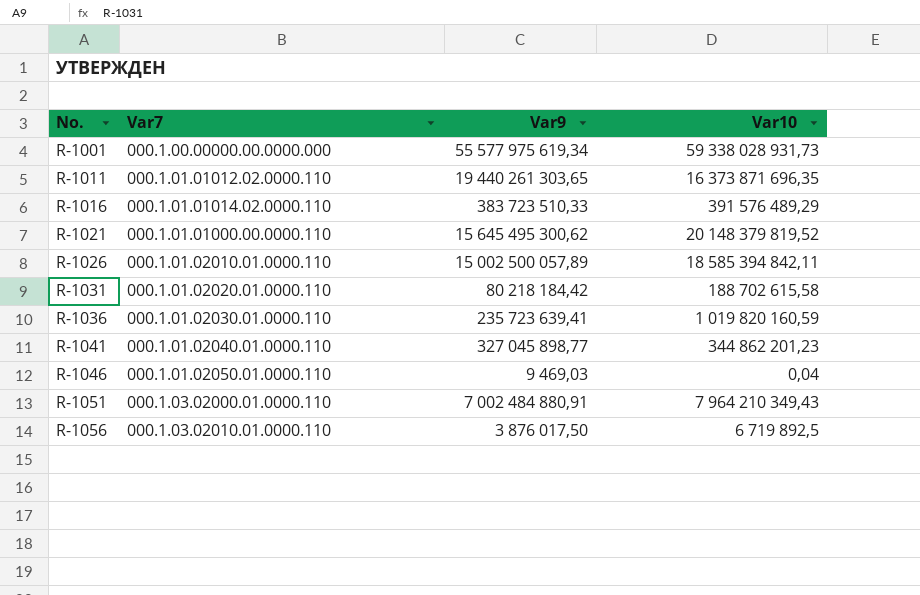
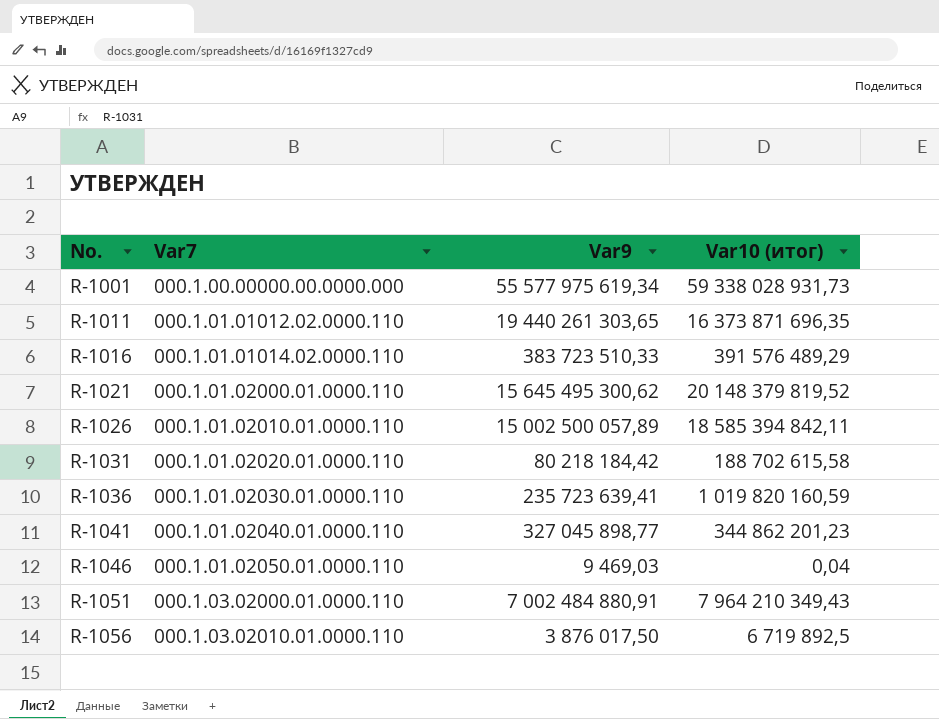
column name: Var10 -> Var10 (итог)
R-1021 | Var7: 000.1.01.01000.00.0000.110 -> 000.1.01.02000.01.0000.110

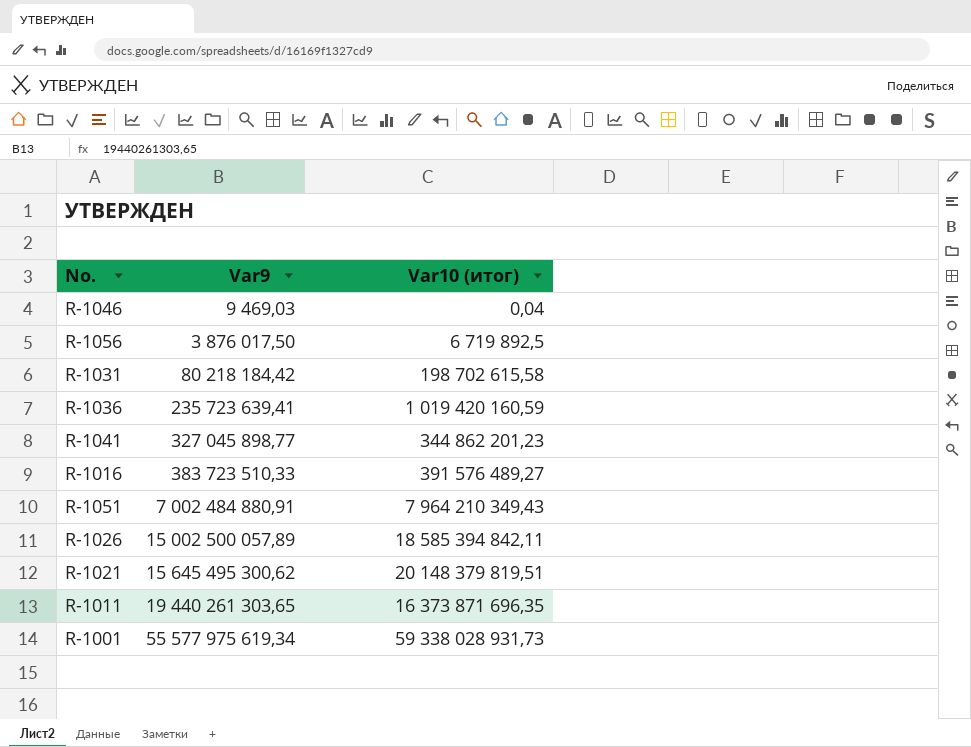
row order: No. ascending -> Var9 ascending
column Var7 | position: 2 -> none
R-1031 | Var10 (итог): 188 702 615,58 -> 198 702 615,58
R-1036 | Var10 (итог): 1 019 820 160,59 -> 1 019 420 160,59
R-1016 | Var10 (итог): 391 576 489,29 -> 391 576 489,27
R-1021 | Var10 (итог): 20 148 379 819,52 -> 20 148 379 819,51

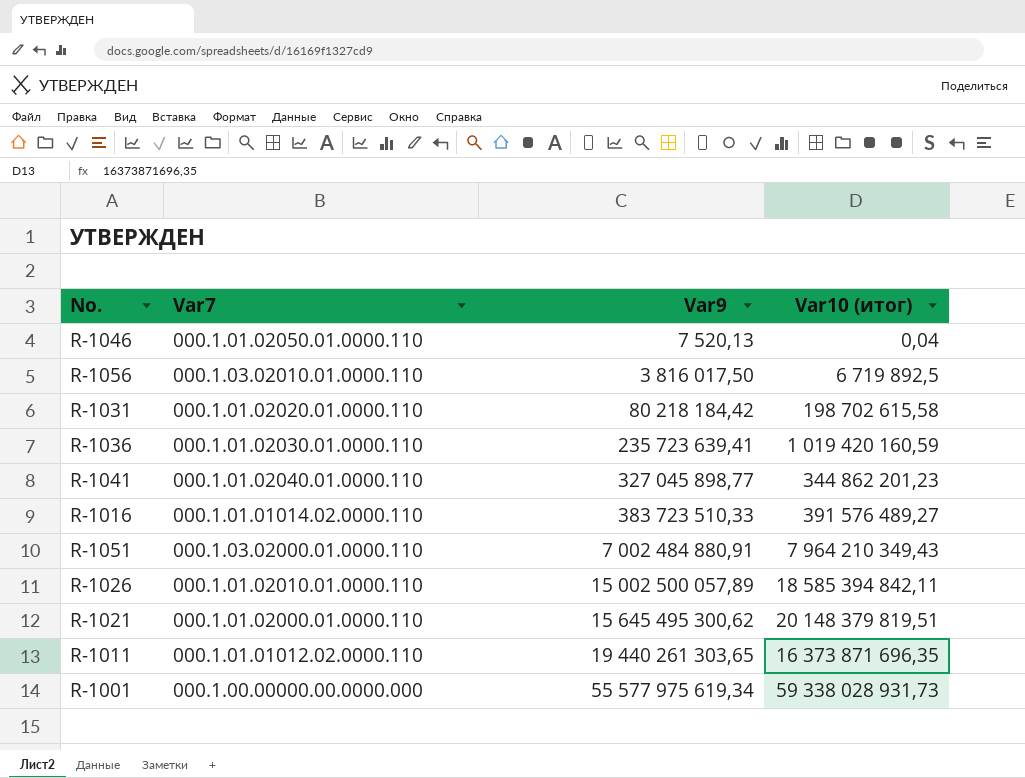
column Var7 | position: none -> 2
R-1046 | Var9: 9 469,03 -> 7 520,13
R-1056 | Var9: 3 876 017,50 -> 3 816 017,50

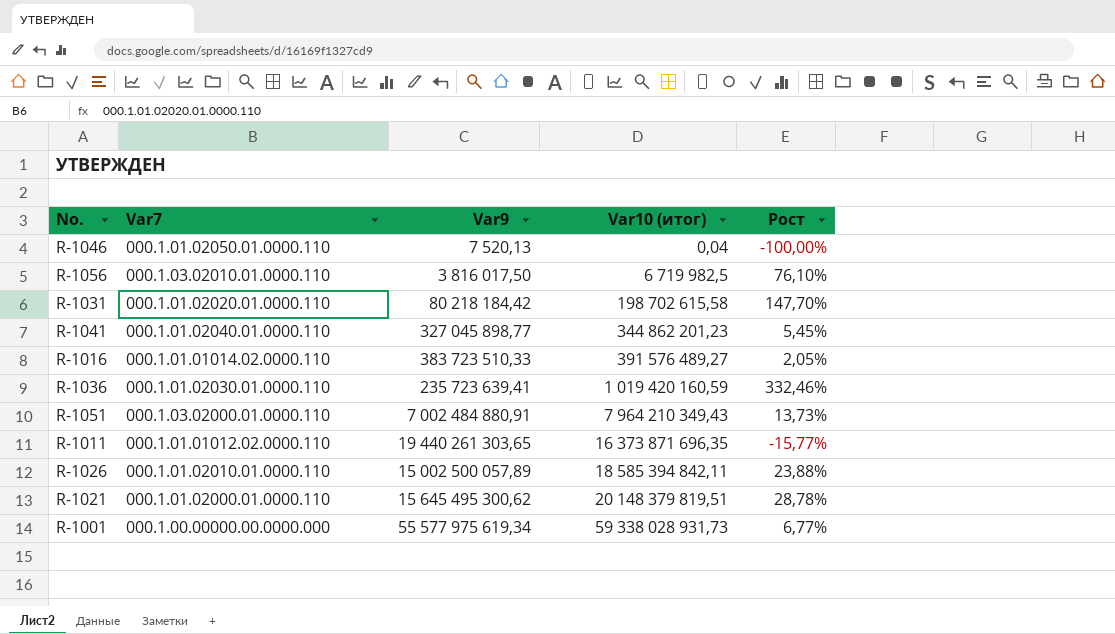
row order: Var9 ascending -> Var10 (итог) ascending
column Рост | formula: none -> ([Var10 (итог)] - [Var9]) / [Var9]
R-1056 | Var10 (итог): 6 719 892,5 -> 6 719 982,5

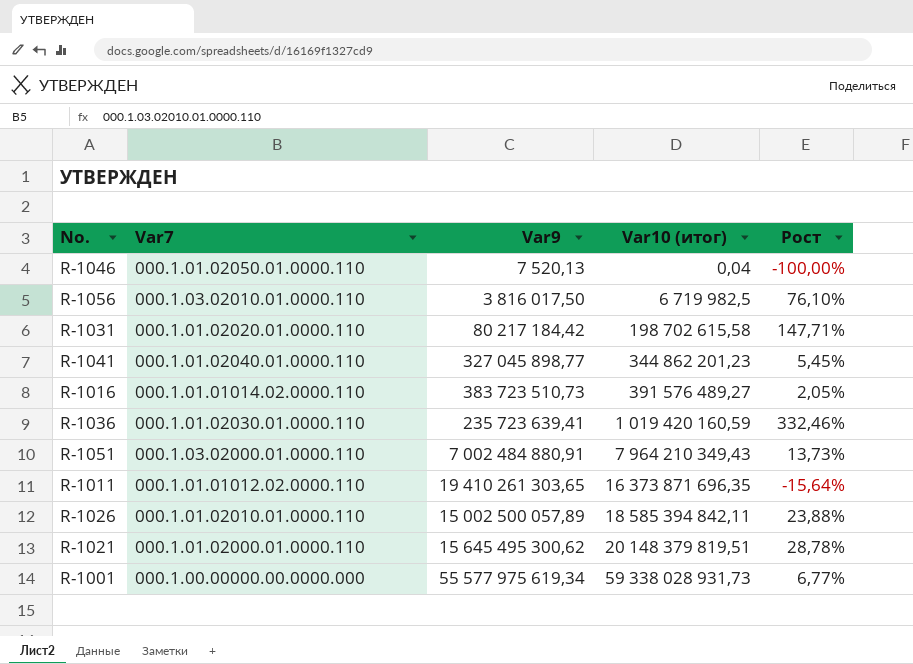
R-1031 | Var9: 80 218 184,42 -> 80 217 184,42
R-1031 | Рост: 147,70% -> 147,71%
R-1016 | Var9: 383 723 510,33 -> 383 723 510,73
R-1011 | Var9: 19 440 261 303,65 -> 19 410 261 303,65
R-1011 | Рост: -15,77% -> -15,64%

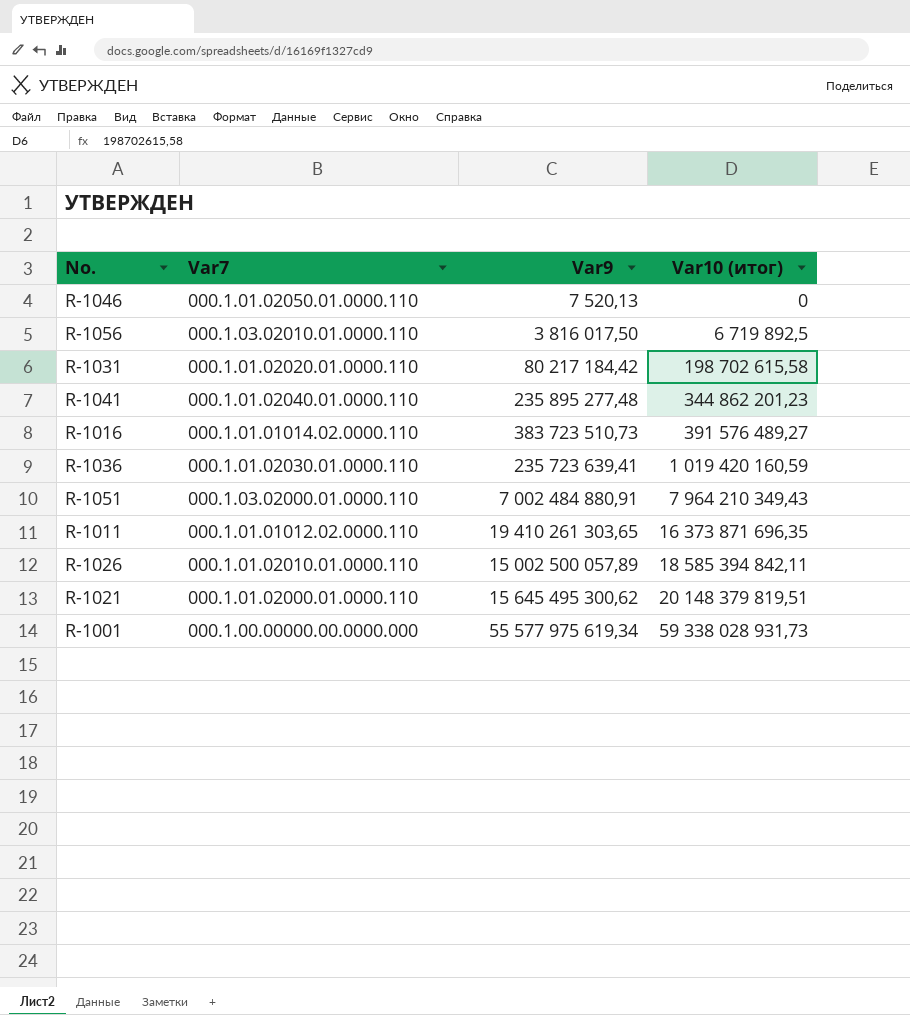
column Рост | formula: ([Var10 (итог)] - [Var9]) / [Var9] -> none
R-1046 | Var10 (итог): 0,04 -> 0
R-1056 | Var10 (итог): 6 719 982,5 -> 6 719 892,5
R-1041 | Var9: 327 045 898,77 -> 235 895 277,48

